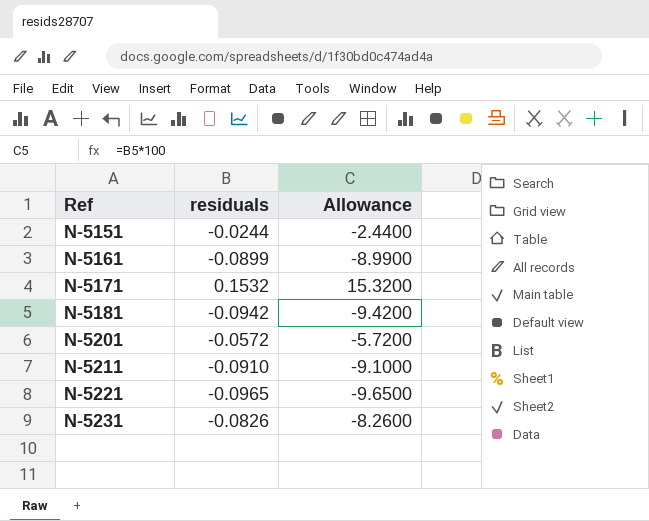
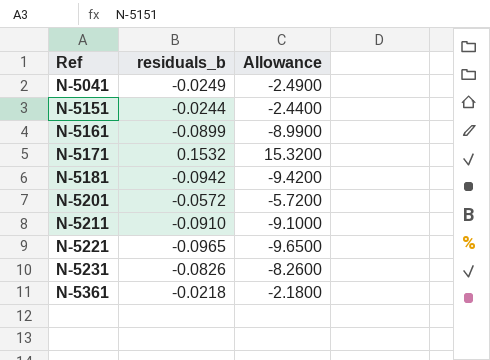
column name: residuals -> residuals_b
row N-5041: none -> -0.0249 | -2.4900
row N-5361: none -> -0.0218 | -2.1800

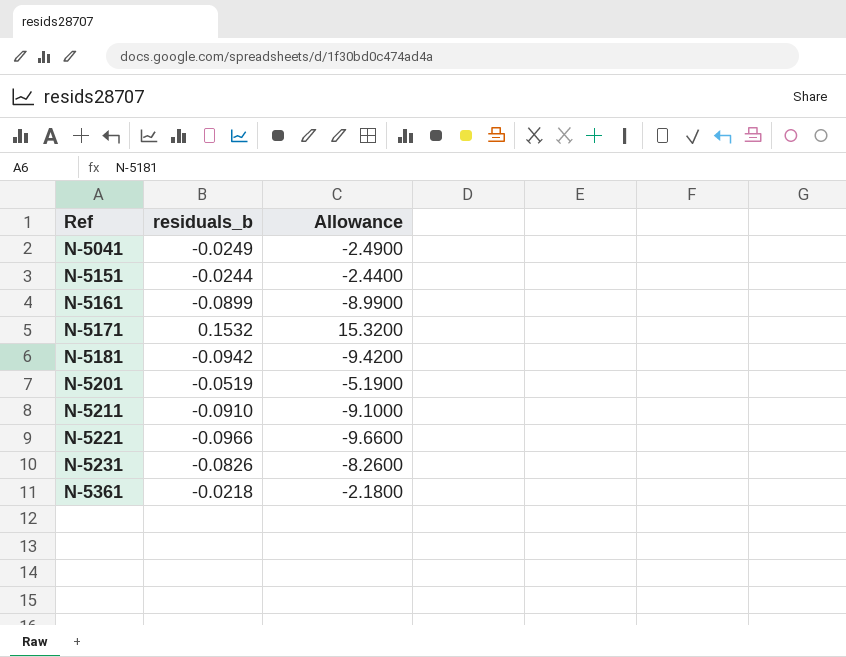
N-5201 | residuals_b: -0.0572 -> -0.0519
N-5201 | Allowance: -5.7200 -> -5.1900
N-5221 | residuals_b: -0.0965 -> -0.0966
N-5221 | Allowance: -9.6500 -> -9.6600

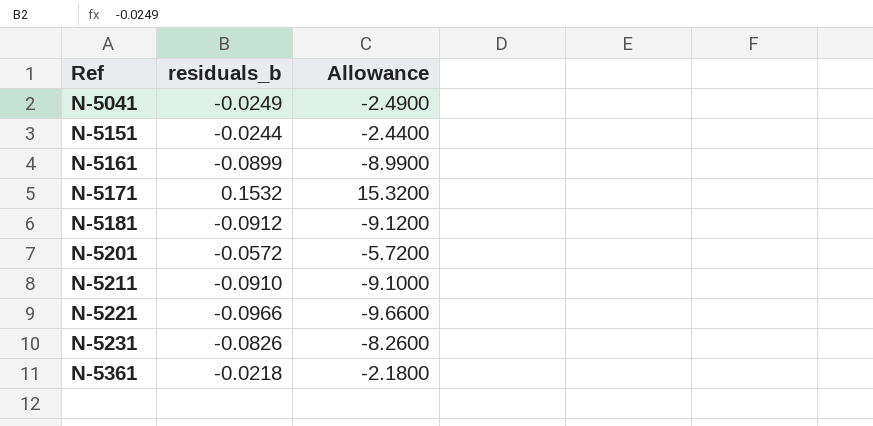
N-5181 | residuals_b: -0.0942 -> -0.0912
N-5181 | Allowance: -9.4200 -> -9.1200
N-5201 | residuals_b: -0.0519 -> -0.0572
N-5201 | Allowance: -5.1900 -> -5.7200

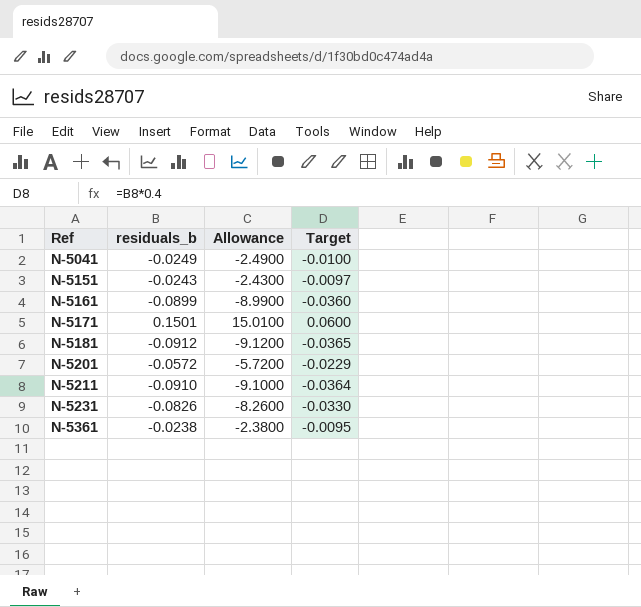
column Target | formula: none -> [residuals_b] * 0.4
row N-5221: -0.0966 | -9.6600 -> none
N-5151 | residuals_b: -0.0244 -> -0.0243
N-5151 | Allowance: -2.4400 -> -2.4300
N-5171 | residuals_b: 0.1532 -> 0.1501
N-5171 | Allowance: 15.3200 -> 15.0100
N-5361 | residuals_b: -0.0218 -> -0.0238
N-5361 | Allowance: -2.1800 -> -2.3800

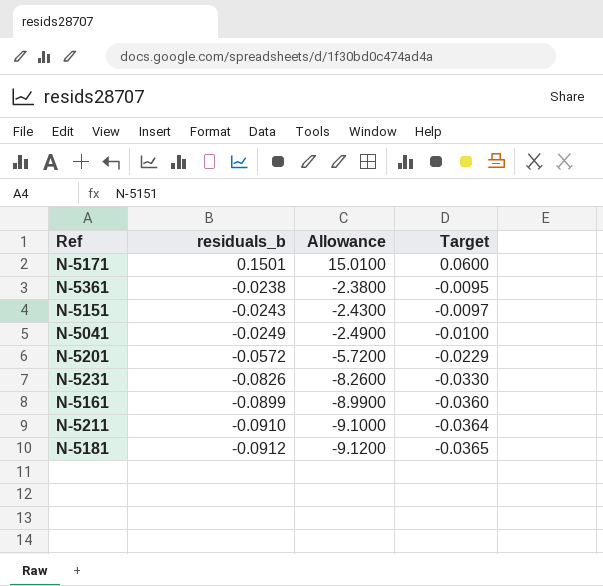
row order: Ref ascending -> residuals_b descending

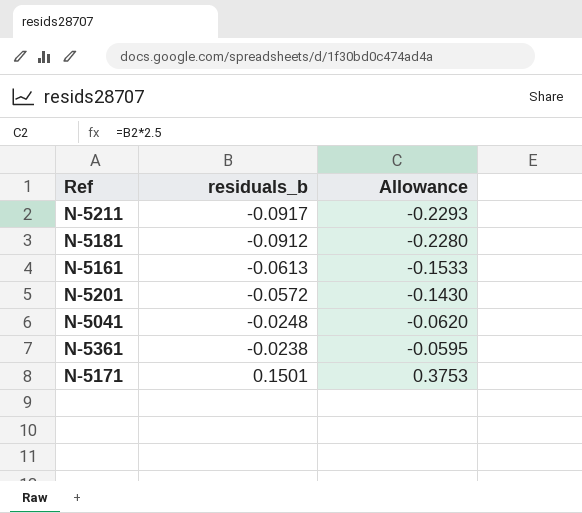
row order: residuals_b descending -> residuals_b ascending
column Target | formula: [residuals_b] * 0.4 -> none
column Allowance | formula: [residuals_b] * 100 -> [residuals_b] * 2.5
row N-5151: -0.0243 | -2.4300 | -0.0097 -> none
row N-5231: -0.0826 | -8.2600 | -0.0330 -> none
N-5211 | residuals_b: -0.0910 -> -0.0917
N-5161 | residuals_b: -0.0899 -> -0.0613
N-5041 | residuals_b: -0.0249 -> -0.0248

